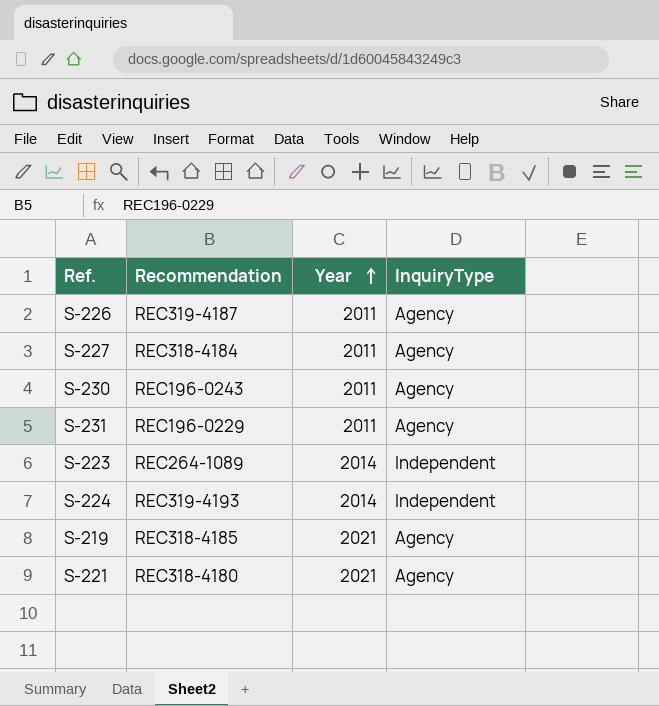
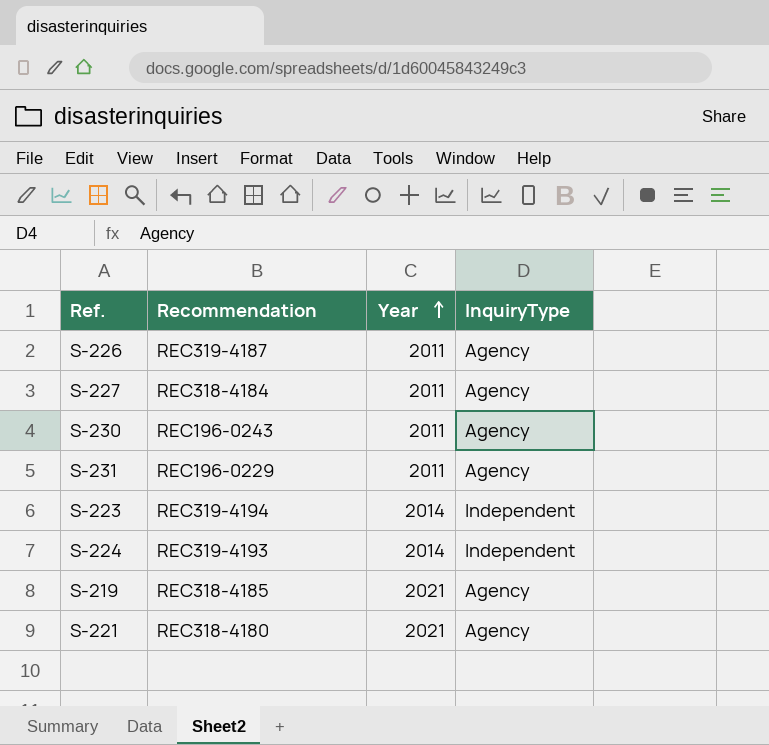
S-223 | Recommendation: REC264-1089 -> REC319-4194

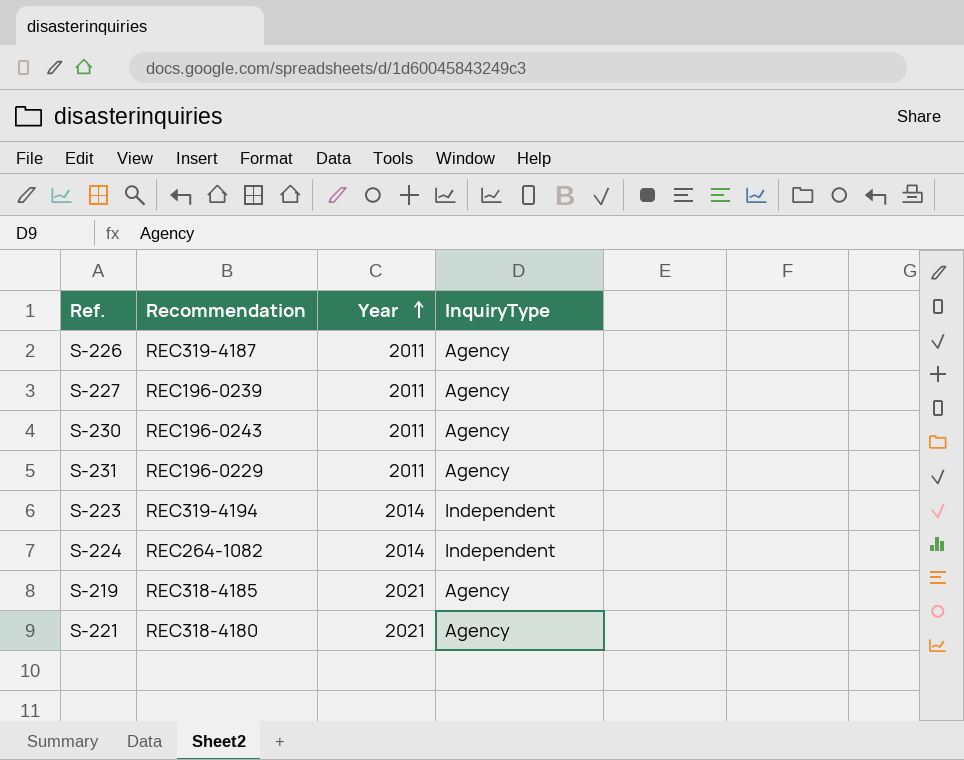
S-227 | Recommendation: REC318-4184 -> REC196-0239
S-224 | Recommendation: REC319-4193 -> REC264-1082

